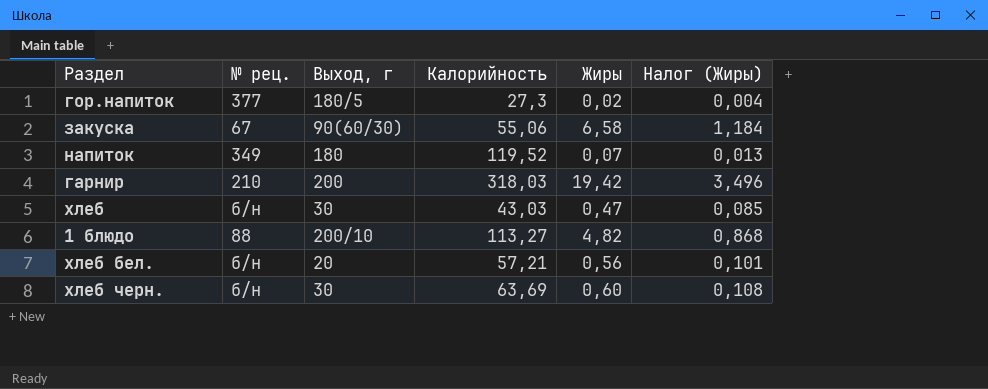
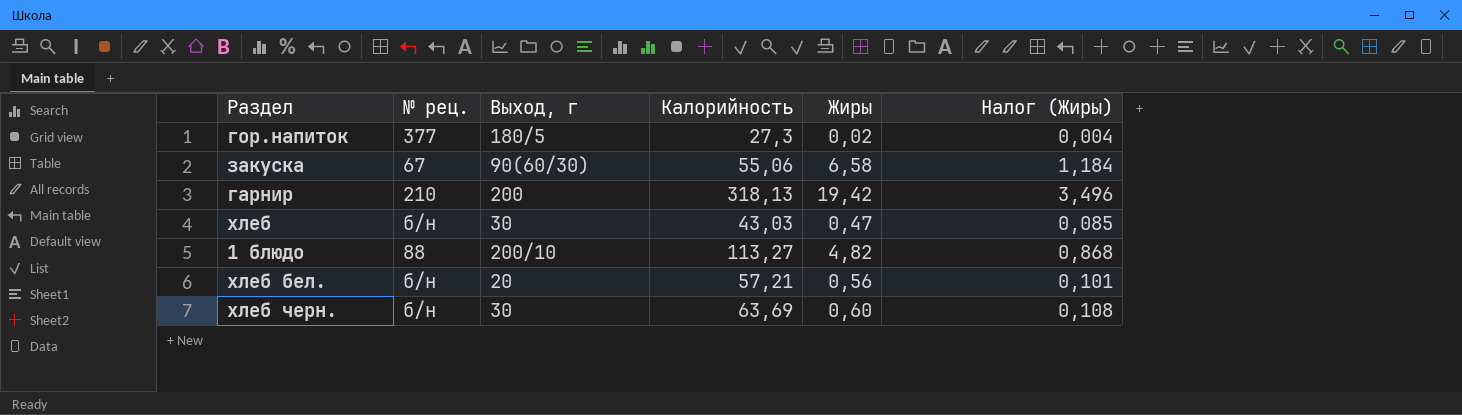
row напиток: 349 | 180 | 119,52 | 0,07 | 0,013 -> none
гарнир | Калорийность: 318,03 -> 318,13

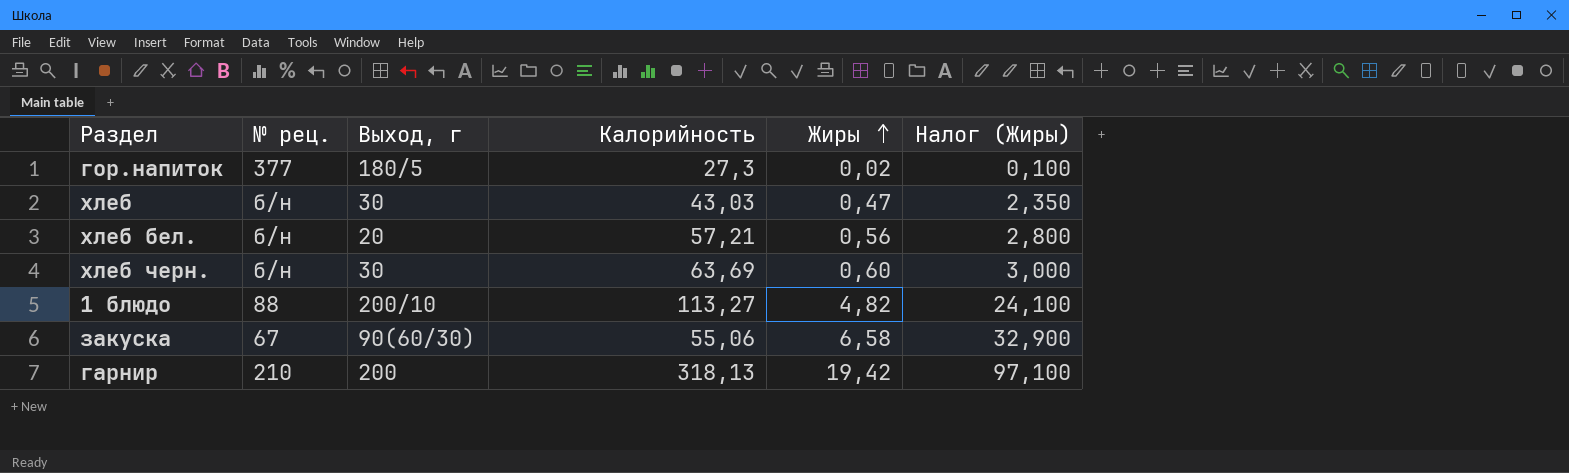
row order: none -> Жиры ascending
column Налог (Жиры) | formula: [Жиры] * 0,18 -> [Жиры] * 5

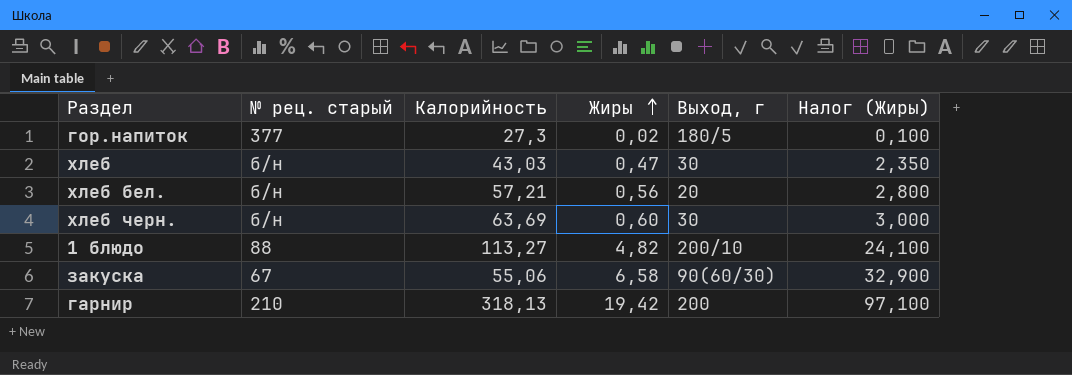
column name: № рец. -> № рец. старый
column Выход, г | position: 3 -> 5

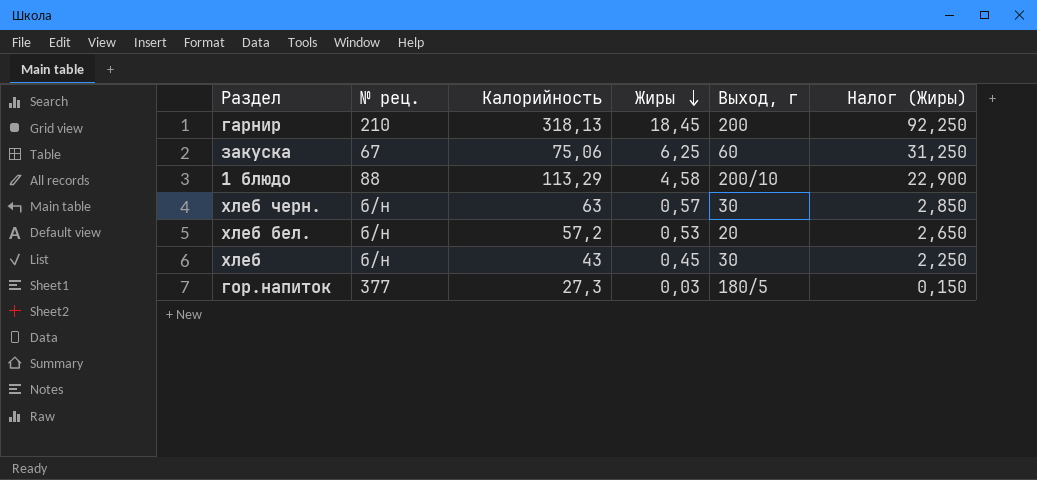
row order: Жиры ascending -> Жиры descending
column name: № рец. старый -> № рец.
гарнир | Жиры: 19,42 -> 18,45
гарнир | Налог (Жиры): 97,100 -> 92,250
закуска | Калорийность: 55,06 -> 75,06
закуска | Жиры: 6,58 -> 6,25
закуска | Выход, г: 90(60/30) -> 60
закуска | Налог (Жиры): 32,900 -> 31,250
1 блюдо | Калорийность: 113,27 -> 113,29
1 блюдо | Жиры: 4,82 -> 4,58
1 блюдо | Налог (Жиры): 24,100 -> 22,900
хлеб черн. | Калорийность: 63,69 -> 63
хлеб черн. | Жиры: 0,60 -> 0,57
хлеб черн. | Налог (Жиры): 3,000 -> 2,850
хлеб бел. | Калорийность: 57,21 -> 57,2
хлеб бел. | Жиры: 0,56 -> 0,53
хлеб бел. | Налог (Жиры): 2,800 -> 2,650
хлеб | Калорийность: 43,03 -> 43
хлеб | Жиры: 0,47 -> 0,45
хлеб | Налог (Жиры): 2,350 -> 2,250
гор.напиток | Жиры: 0,02 -> 0,03
гор.напиток | Налог (Жиры): 0,100 -> 0,150

